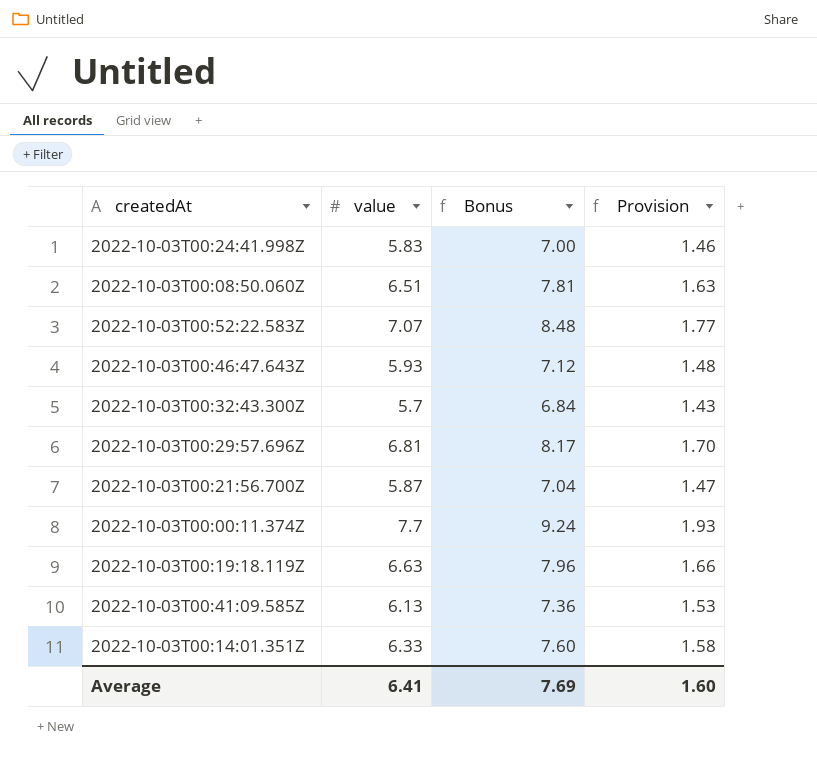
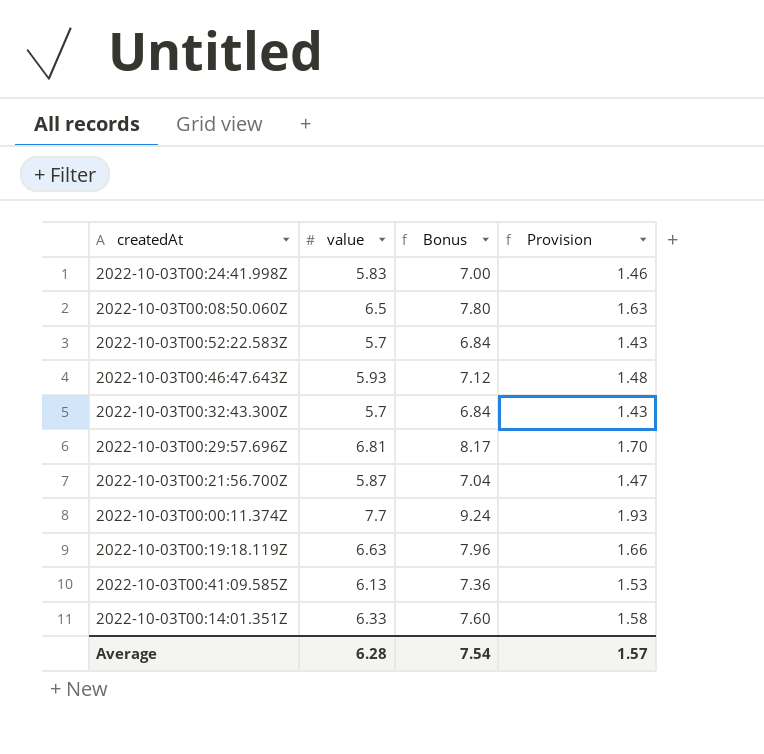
2022-10-03T00:08:50.060Z | value: 6.51 -> 6.5
2022-10-03T00:08:50.060Z | Bonus: 7.81 -> 7.80
2022-10-03T00:52:22.583Z | value: 7.07 -> 5.7
2022-10-03T00:52:22.583Z | Bonus: 8.48 -> 6.84
2022-10-03T00:52:22.583Z | Provision: 1.77 -> 1.43
Average | value: 6.41 -> 6.28
Average | Bonus: 7.69 -> 7.54
Average | Provision: 1.60 -> 1.57

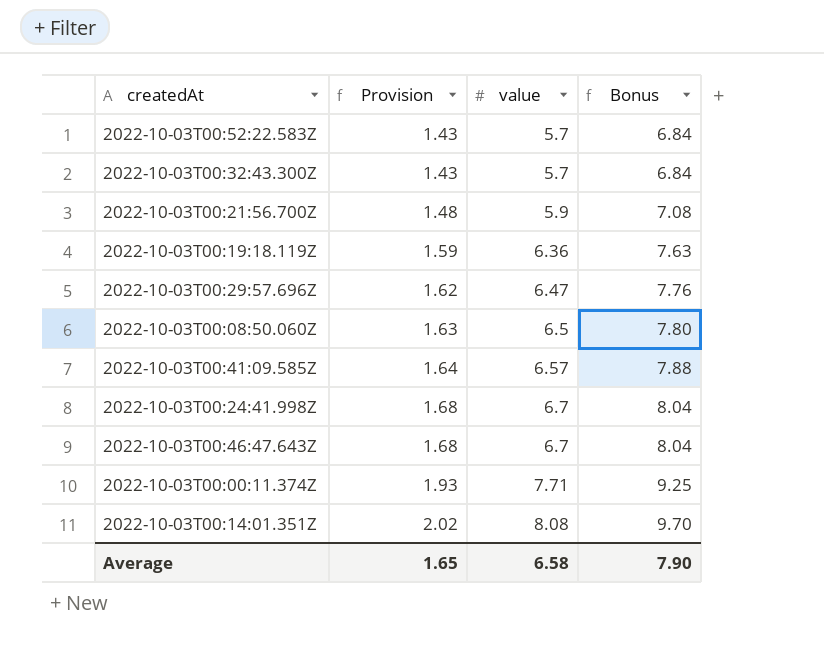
row order: none -> Provision ascending
column Provision | position: 4 -> 2
2022-10-03T00:21:56.700Z | Provision: 1.47 -> 1.48
2022-10-03T00:21:56.700Z | value: 5.87 -> 5.9
2022-10-03T00:21:56.700Z | Bonus: 7.04 -> 7.08
2022-10-03T00:19:18.119Z | Provision: 1.66 -> 1.59
2022-10-03T00:19:18.119Z | value: 6.63 -> 6.36
2022-10-03T00:19:18.119Z | Bonus: 7.96 -> 7.63
2022-10-03T00:29:57.696Z | Provision: 1.70 -> 1.62
2022-10-03T00:29:57.696Z | value: 6.81 -> 6.47
2022-10-03T00:29:57.696Z | Bonus: 8.17 -> 7.76
2022-10-03T00:41:09.585Z | Provision: 1.53 -> 1.64
2022-10-03T00:41:09.585Z | value: 6.13 -> 6.57
2022-10-03T00:41:09.585Z | Bonus: 7.36 -> 7.88
2022-10-03T00:24:41.998Z | Provision: 1.46 -> 1.68
2022-10-03T00:24:41.998Z | value: 5.83 -> 6.7
2022-10-03T00:24:41.998Z | Bonus: 7.00 -> 8.04
2022-10-03T00:46:47.643Z | Provision: 1.48 -> 1.68
2022-10-03T00:46:47.643Z | value: 5.93 -> 6.7
2022-10-03T00:46:47.643Z | Bonus: 7.12 -> 8.04
2022-10-03T00:00:11.374Z | value: 7.7 -> 7.71
2022-10-03T00:00:11.374Z | Bonus: 9.24 -> 9.25
2022-10-03T00:14:01.351Z | Provision: 1.58 -> 2.02
2022-10-03T00:14:01.351Z | value: 6.33 -> 8.08
2022-10-03T00:14:01.351Z | Bonus: 7.60 -> 9.70
Average | Provision: 1.57 -> 1.65
Average | value: 6.28 -> 6.58
Average | Bonus: 7.54 -> 7.90

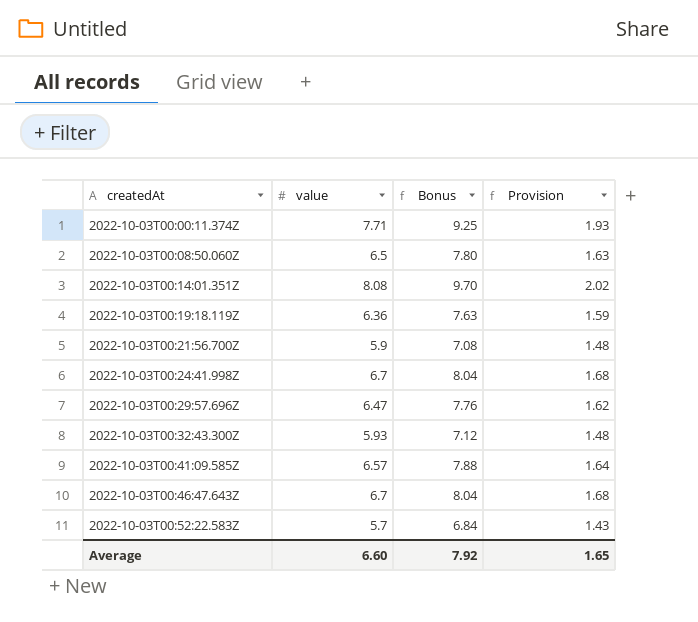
row order: Provision ascending -> createdAt ascending
column Provision | position: 2 -> 4
2022-10-03T00:32:43.300Z | value: 5.7 -> 5.93
2022-10-03T00:32:43.300Z | Bonus: 6.84 -> 7.12
2022-10-03T00:32:43.300Z | Provision: 1.43 -> 1.48
Average | value: 6.58 -> 6.60
Average | Bonus: 7.90 -> 7.92

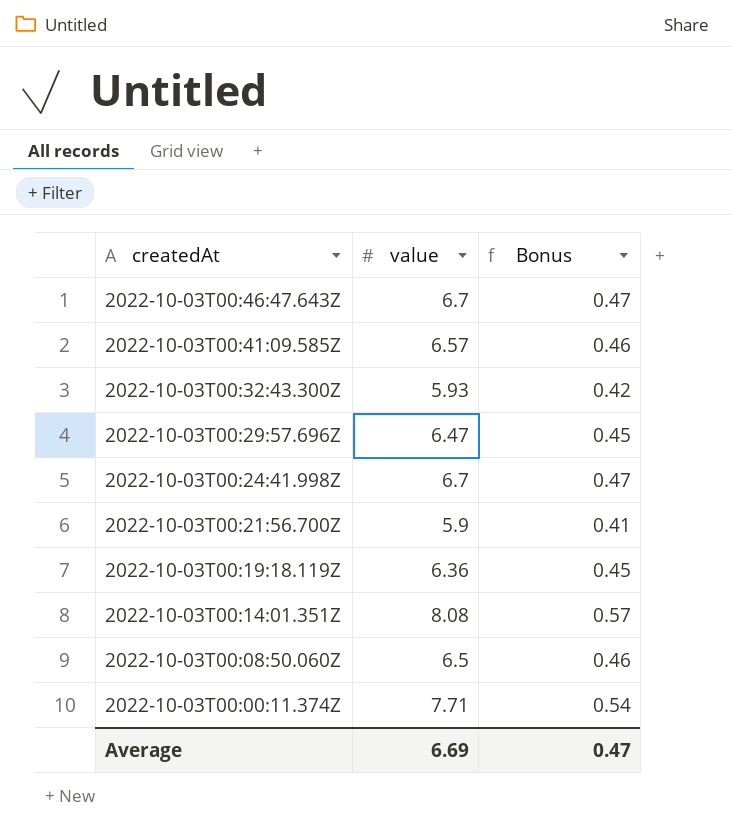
row order: createdAt ascending -> createdAt descending
column Provision | formula: [value] * 0.25 -> none
column Bonus | formula: [value] * 1.2 -> [value] * 0.07
row 2022-10-03T00:52:22.583Z: 5.7 | 6.84 | 1.43 -> none
Average | value: 6.60 -> 6.69
Average | Bonus: 7.92 -> 0.47

